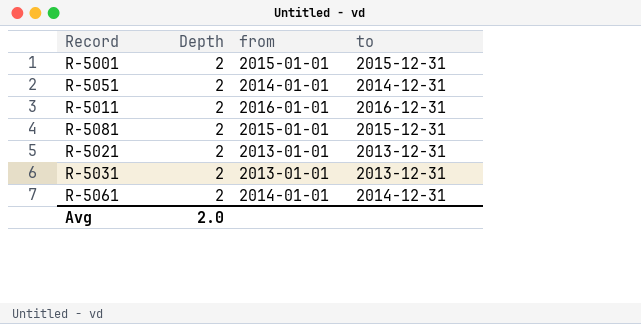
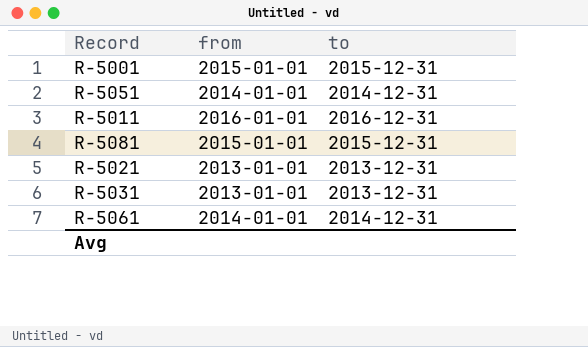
column Depth | position: 2 -> none

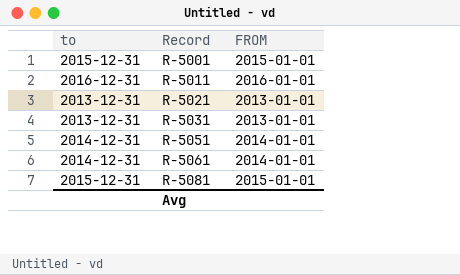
row order: none -> Record ascending
column to | position: 3 -> 1
column name: from -> FROM

